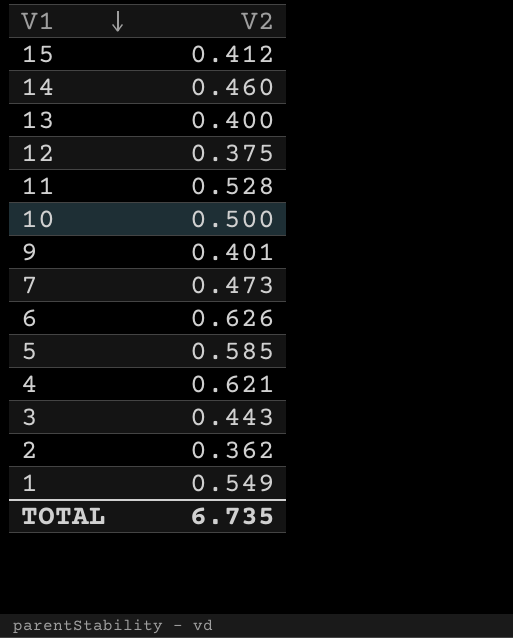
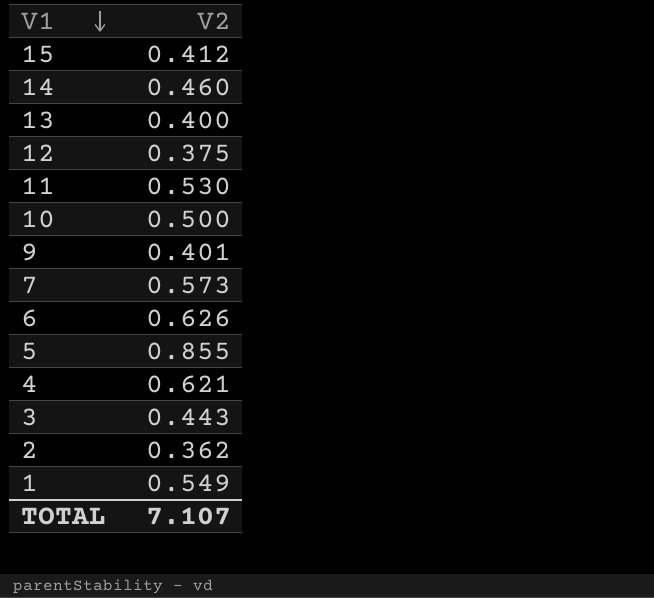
11 | V2: 0.528 -> 0.530
7 | V2: 0.473 -> 0.573
5 | V2: 0.585 -> 0.855
TOTAL | V2: 6.735 -> 7.107

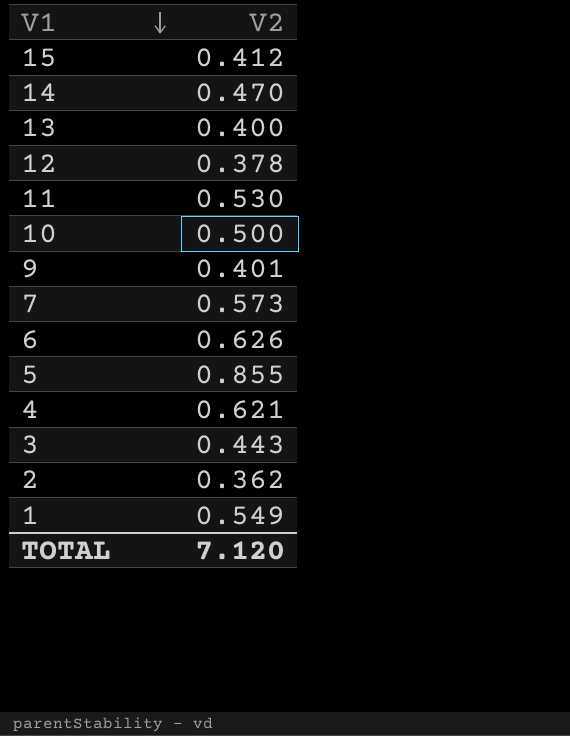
14 | V2: 0.460 -> 0.470
12 | V2: 0.375 -> 0.378
TOTAL | V2: 7.107 -> 7.120

